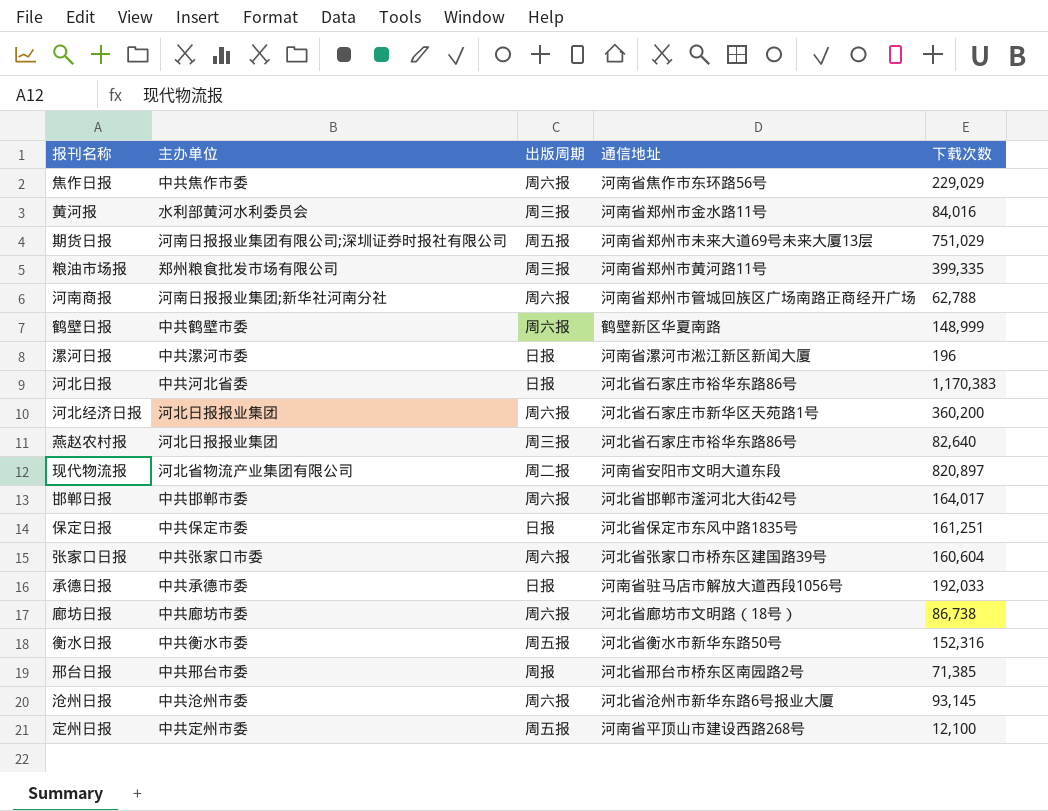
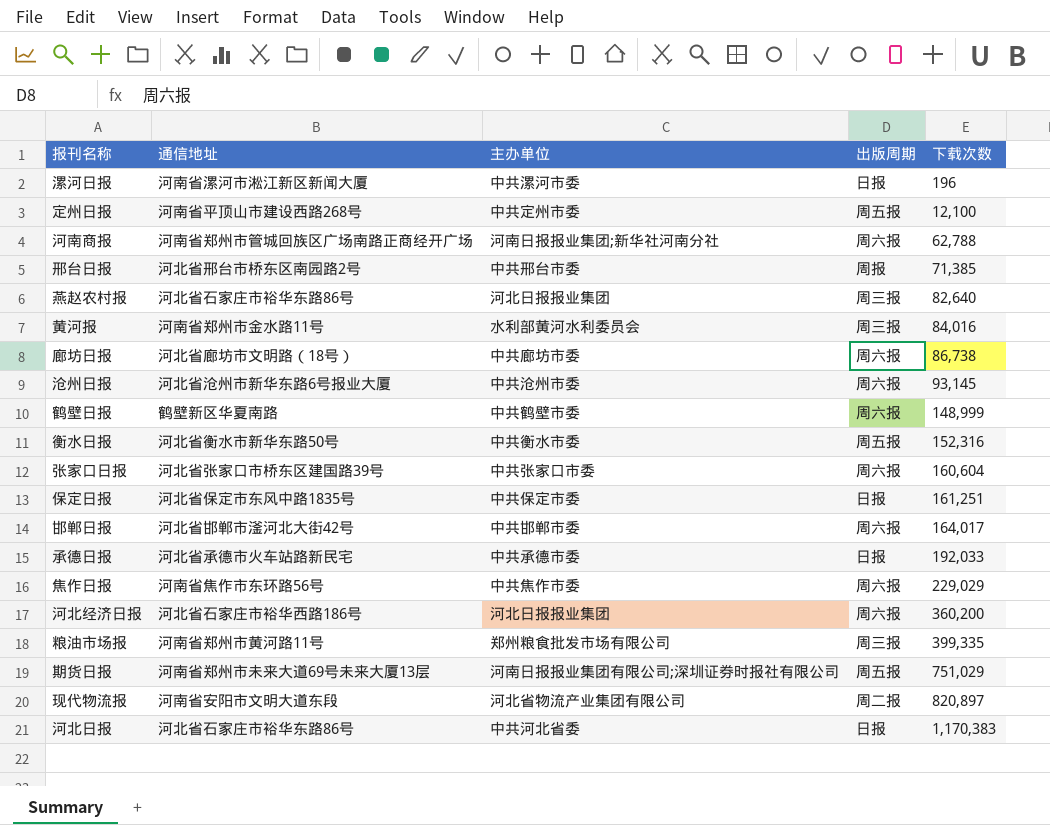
row order: none -> 下载次数 ascending
column 通信地址 | position: 4 -> 2
承德日报 | 通信地址: 河南省驻马店市解放大道西段1056号 -> 河北省承德市火车站路新民宅
河北经济日报 | 通信地址: 河北省石家庄市新华区天苑路1号 -> 河北省石家庄市裕华西路186号

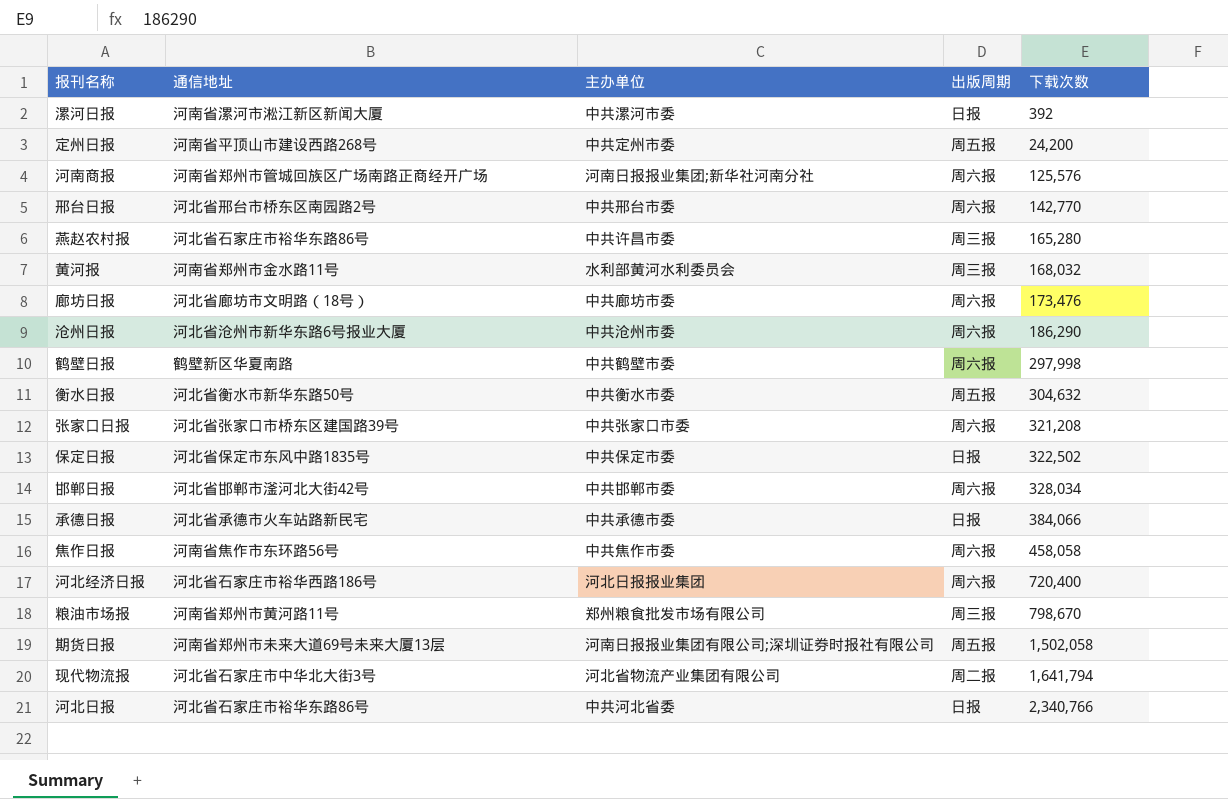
漯河日报 | 下载次数: 196 -> 392
定州日报 | 下载次数: 12,100 -> 24,200
河南商报 | 下载次数: 62,788 -> 125,576
邢台日报 | 出版周期: 周报 -> 周六报
邢台日报 | 下载次数: 71,385 -> 142,770
燕赵农村报 | 主办单位: 河北日报报业集团 -> 中共许昌市委
燕赵农村报 | 下载次数: 82,640 -> 165,280
黄河报 | 下载次数: 84,016 -> 168,032
廊坊日报 | 下载次数: 86,738 -> 173,476
沧州日报 | 下载次数: 93,145 -> 186,290
鹤壁日报 | 下载次数: 148,999 -> 297,998
衡水日报 | 下载次数: 152,316 -> 304,632
张家口日报 | 下载次数: 160,604 -> 321,208
保定日报 | 下载次数: 161,251 -> 322,502
邯郸日报 | 下载次数: 164,017 -> 328,034
承德日报 | 下载次数: 192,033 -> 384,066
焦作日报 | 下载次数: 229,029 -> 458,058
河北经济日报 | 下载次数: 360,200 -> 720,400
粮油市场报 | 下载次数: 399,335 -> 798,670
期货日报 | 下载次数: 751,029 -> 1,502,058
现代物流报 | 通信地址: 河南省安阳市文明大道东段 -> 河北省石家庄市中华北大街3号
现代物流报 | 下载次数: 820,897 -> 1,641,794
河北日报 | 下载次数: 1,170,383 -> 2,340,766

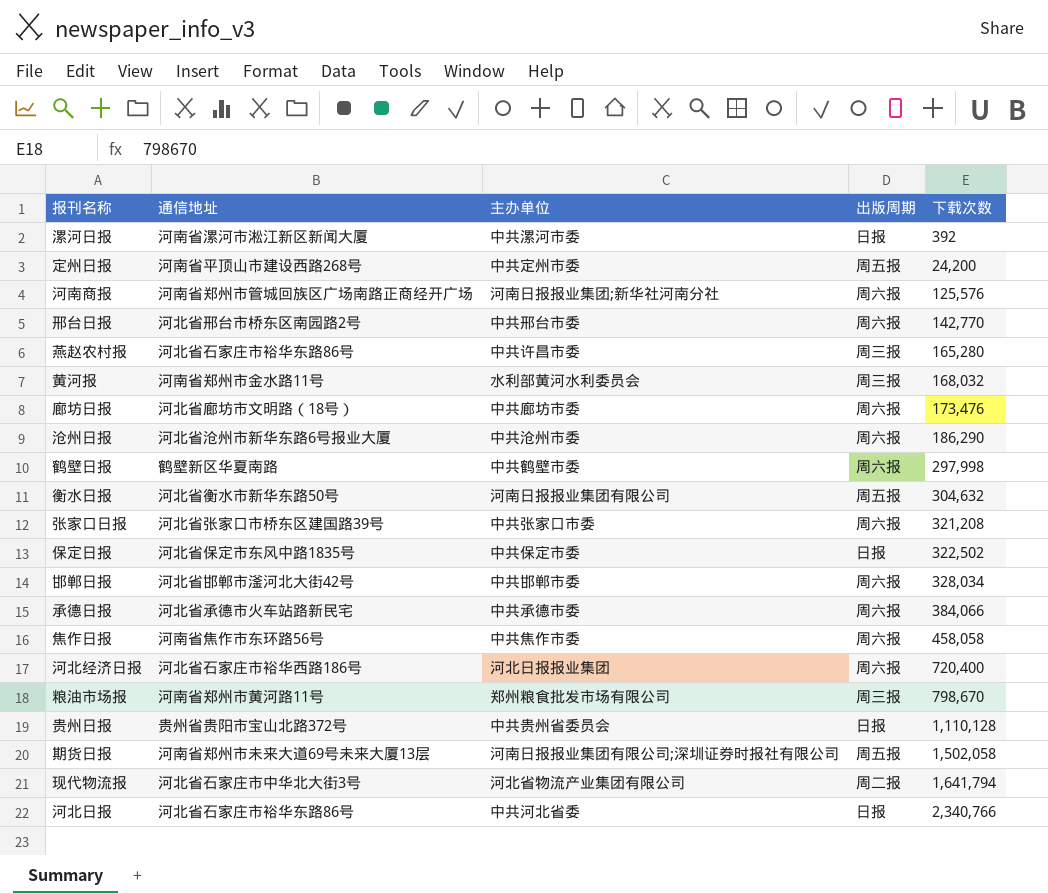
衡水日报 | 主办单位: 中共衡水市委 -> 河南日报报业集团有限公司
承德日报 | 出版周期: 日报 -> 周六报
row 贵州日报: none -> 贵州省贵阳市宝山北路372号 | 中共贵州省委员会 | 日报 | 1,110,128

